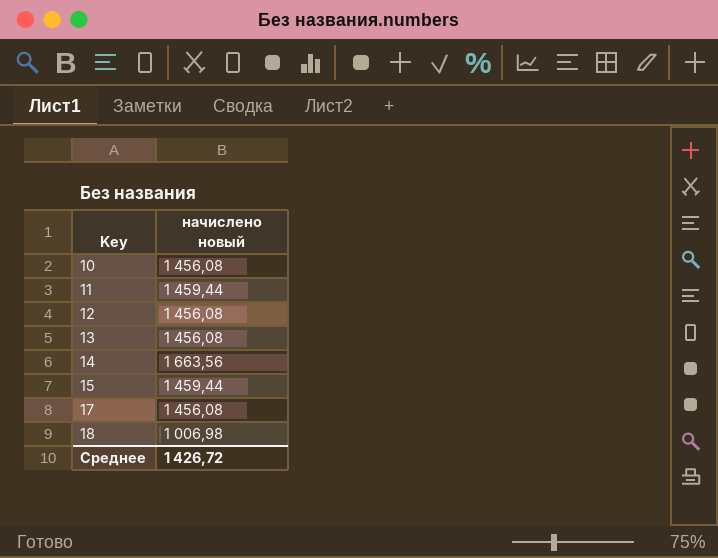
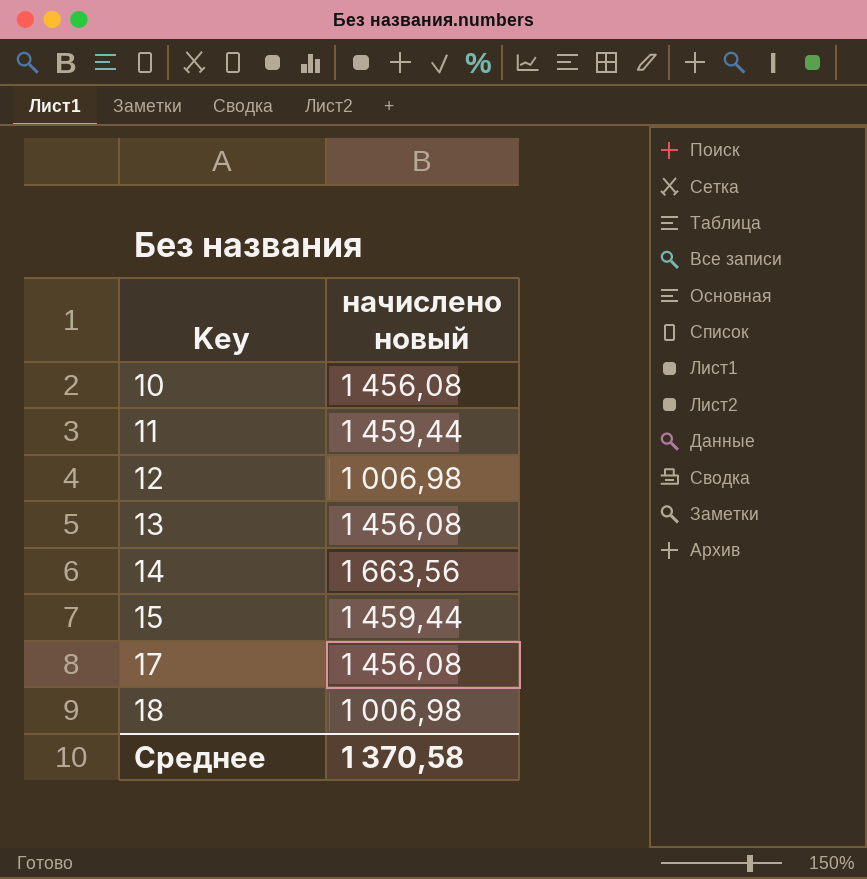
12 | начислено новый: 1 456,08 -> 1 006,98
Среднее | начислено новый: 1 426,72 -> 1 370,58

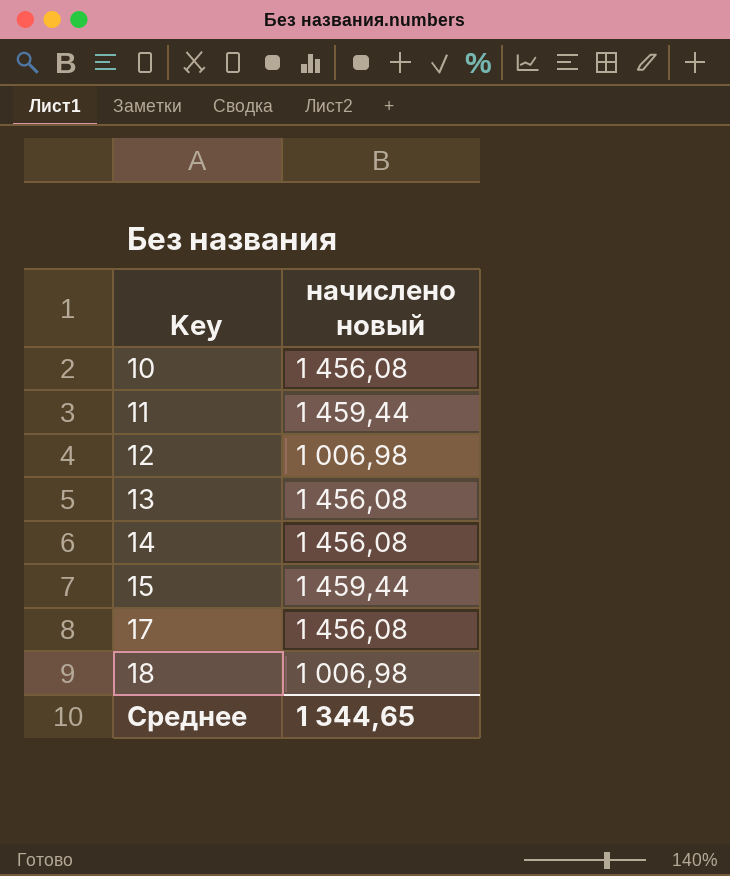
14 | начислено новый: 1 663,56 -> 1 456,08
Среднее | начислено новый: 1 370,58 -> 1 344,65

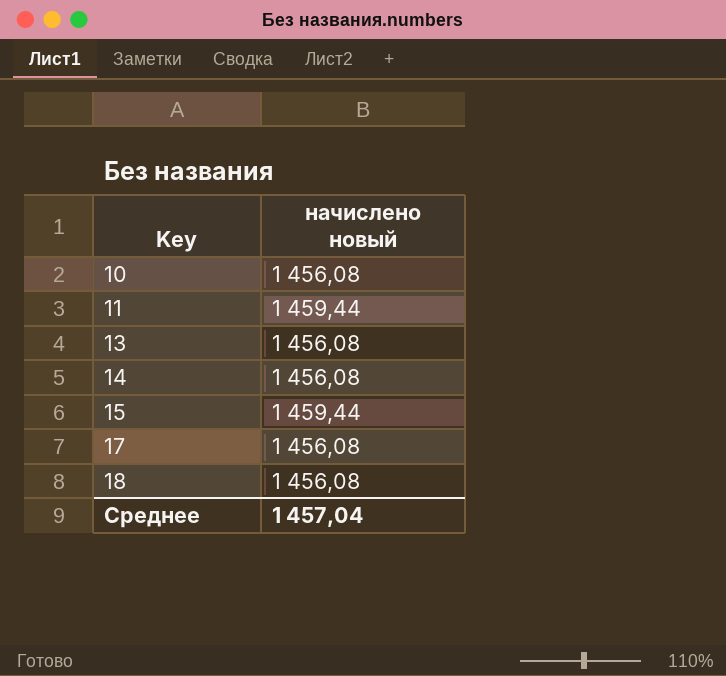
row 12: 1 006,98 -> none
18 | начислено новый: 1 006,98 -> 1 456,08
Среднее | начислено новый: 1 344,65 -> 1 457,04

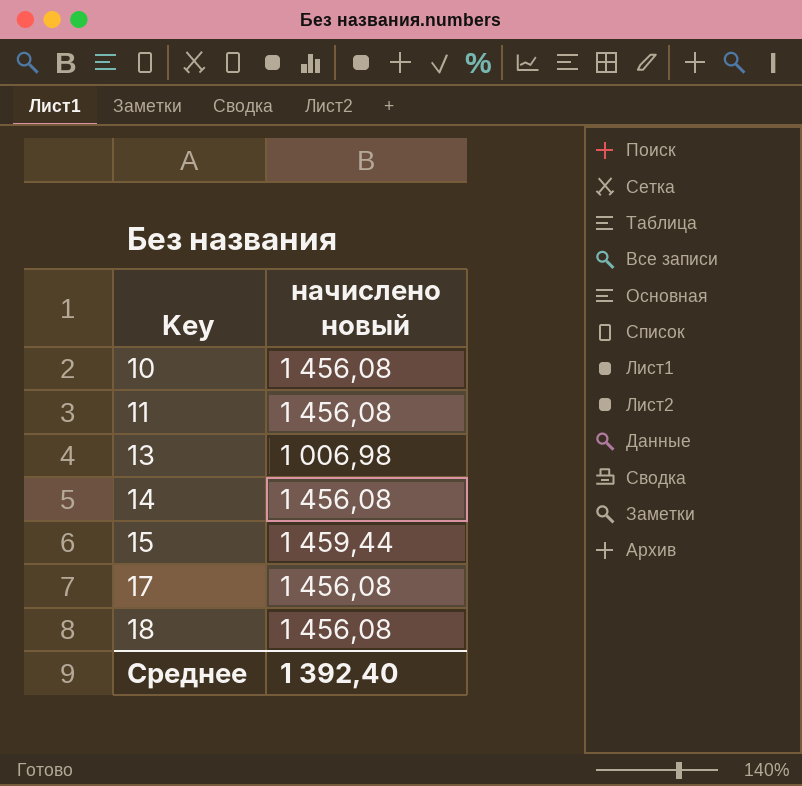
11 | начислено новый: 1 459,44 -> 1 456,08
13 | начислено новый: 1 456,08 -> 1 006,98
Среднее | начислено новый: 1 457,04 -> 1 392,40

